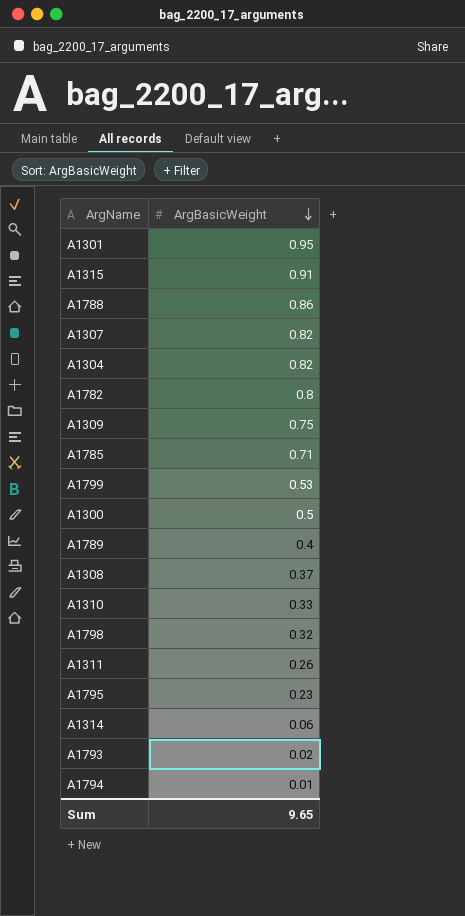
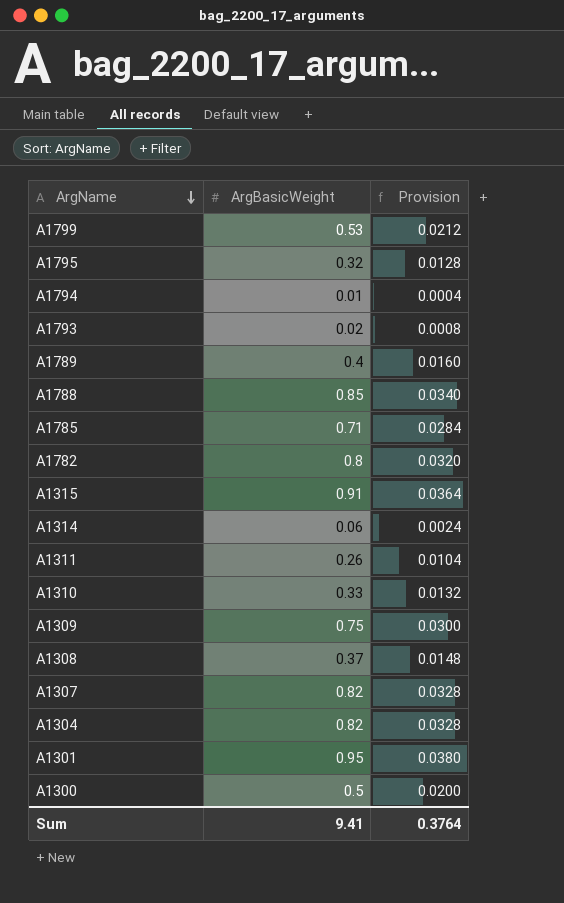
row order: ArgBasicWeight descending -> ArgName descending
column Provision | formula: none -> [ArgBasicWeight] * 0.04
row A1798: 0.32 -> none
A1795 | ArgBasicWeight: 0.23 -> 0.32
A1788 | ArgBasicWeight: 0.86 -> 0.85
Sum | ArgBasicWeight: 9.65 -> 9.41

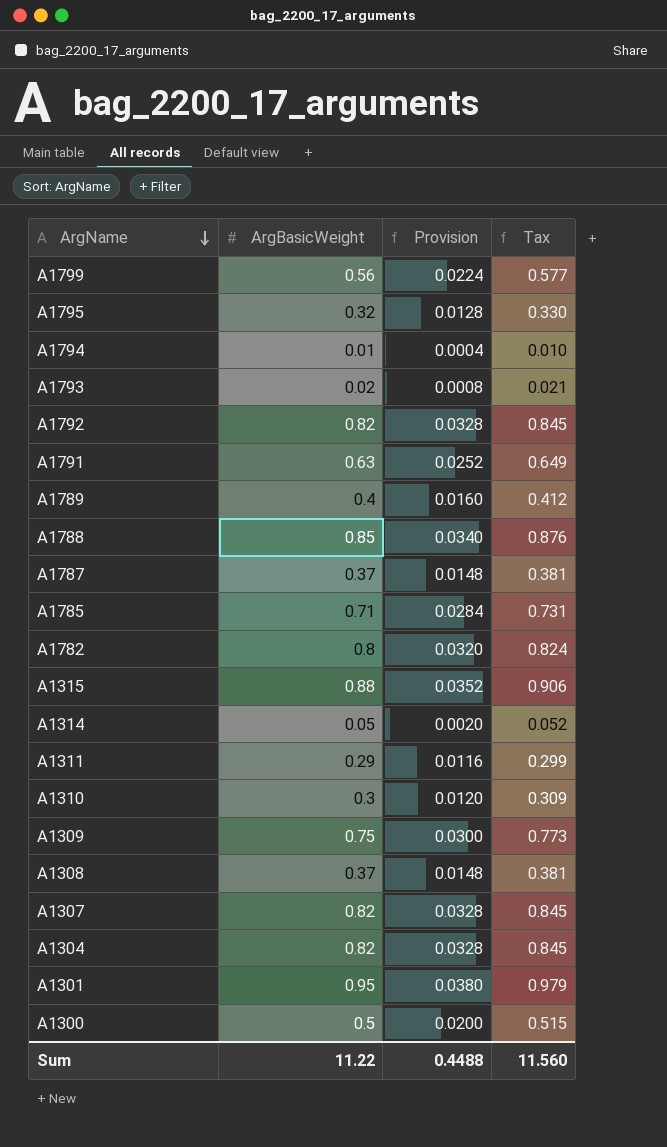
column Tax | formula: none -> [ArgBasicWeight] * 1.03
A1799 | ArgBasicWeight: 0.53 -> 0.56
A1799 | Provision: 0.0212 -> 0.0224
row A1792: none -> 0.82 | 0.0328 | 0.845
row A1791: none -> 0.63 | 0.0252 | 0.649
row A1787: none -> 0.37 | 0.0148 | 0.381
A1315 | ArgBasicWeight: 0.91 -> 0.88
A1315 | Provision: 0.0364 -> 0.0352
A1314 | ArgBasicWeight: 0.06 -> 0.05
A1314 | Provision: 0.0024 -> 0.0020
A1311 | ArgBasicWeight: 0.26 -> 0.29
A1311 | Provision: 0.0104 -> 0.0116
A1310 | ArgBasicWeight: 0.33 -> 0.3
A1310 | Provision: 0.0132 -> 0.0120
Sum | ArgBasicWeight: 9.41 -> 11.22
Sum | Provision: 0.3764 -> 0.4488

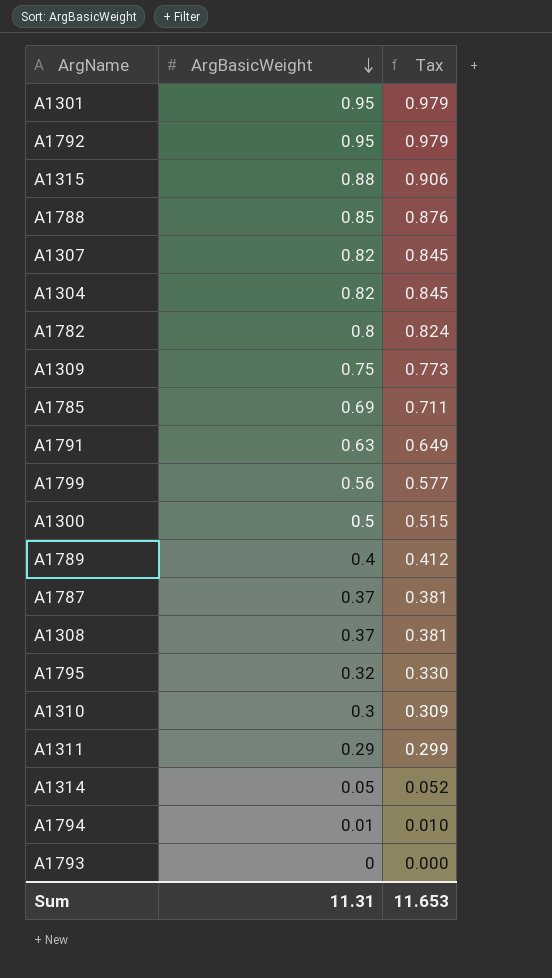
row order: ArgName descending -> ArgBasicWeight descending
column Provision | formula: [ArgBasicWeight] * 0.04 -> none
A1792 | ArgBasicWeight: 0.82 -> 0.95
A1792 | Tax: 0.845 -> 0.979
A1785 | ArgBasicWeight: 0.71 -> 0.69
A1785 | Tax: 0.731 -> 0.711
A1793 | ArgBasicWeight: 0.02 -> 0
A1793 | Tax: 0.021 -> 0.000
Sum | ArgBasicWeight: 11.22 -> 11.31
Sum | Tax: 11.560 -> 11.653

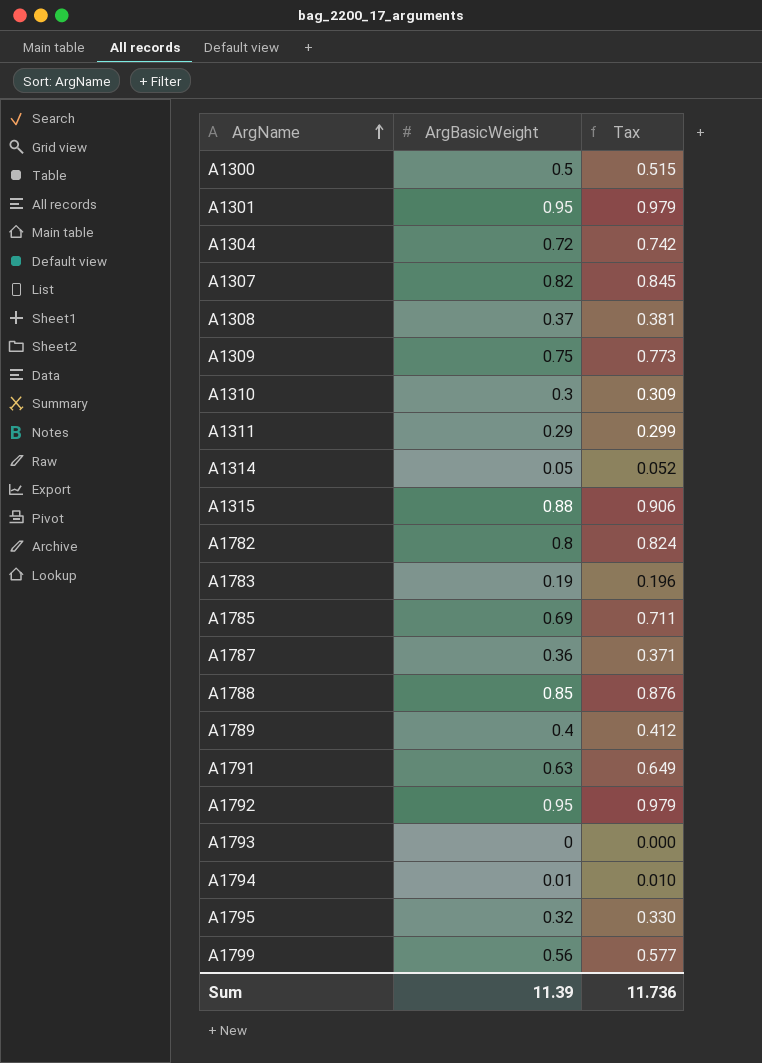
row order: ArgBasicWeight descending -> ArgName ascending
A1304 | ArgBasicWeight: 0.82 -> 0.72
A1304 | Tax: 0.845 -> 0.742
row A1783: none -> 0.19 | 0.196
A1787 | ArgBasicWeight: 0.37 -> 0.36
A1787 | Tax: 0.381 -> 0.371
Sum | ArgBasicWeight: 11.31 -> 11.39
Sum | Tax: 11.653 -> 11.736

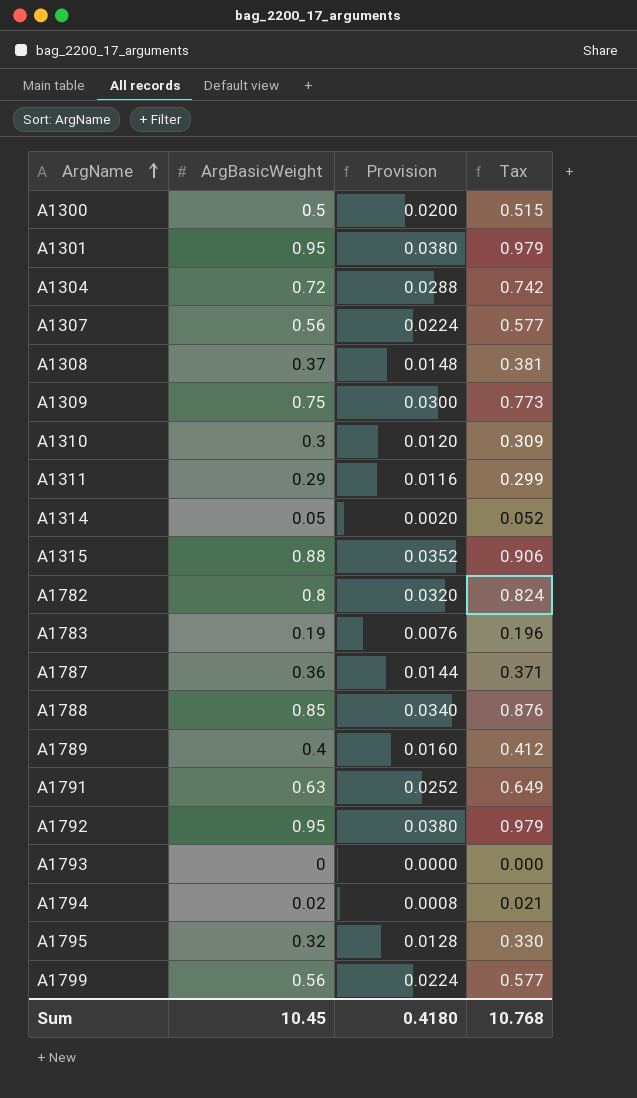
column Provision | formula: none -> [ArgBasicWeight] * 0.04
row A1785: 0.69 | 0.711 -> none
A1307 | ArgBasicWeight: 0.82 -> 0.56
A1307 | Tax: 0.845 -> 0.577
A1794 | ArgBasicWeight: 0.01 -> 0.02
A1794 | Tax: 0.010 -> 0.021
Sum | ArgBasicWeight: 11.39 -> 10.45
Sum | Tax: 11.736 -> 10.768

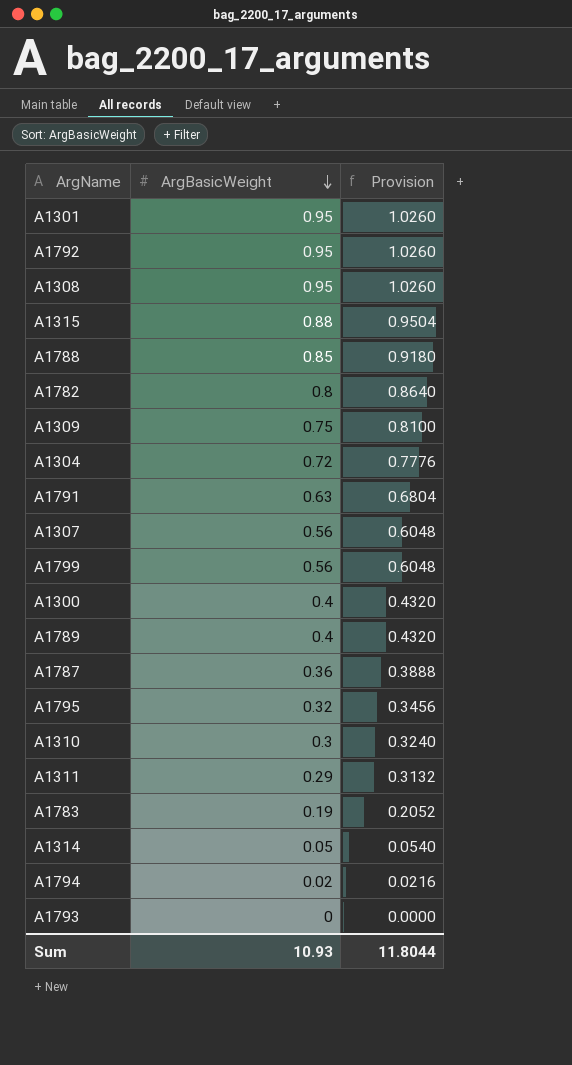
row order: ArgName ascending -> ArgBasicWeight descending
column Tax | formula: [ArgBasicWeight] * 1.03 -> none
column Provision | formula: [ArgBasicWeight] * 0.04 -> [ArgBasicWeight] * 1.08
A1308 | ArgBasicWeight: 0.37 -> 0.95
A1300 | ArgBasicWeight: 0.5 -> 0.4
Sum | ArgBasicWeight: 10.45 -> 10.93
Sum | Provision: 0.4180 -> 11.8044

